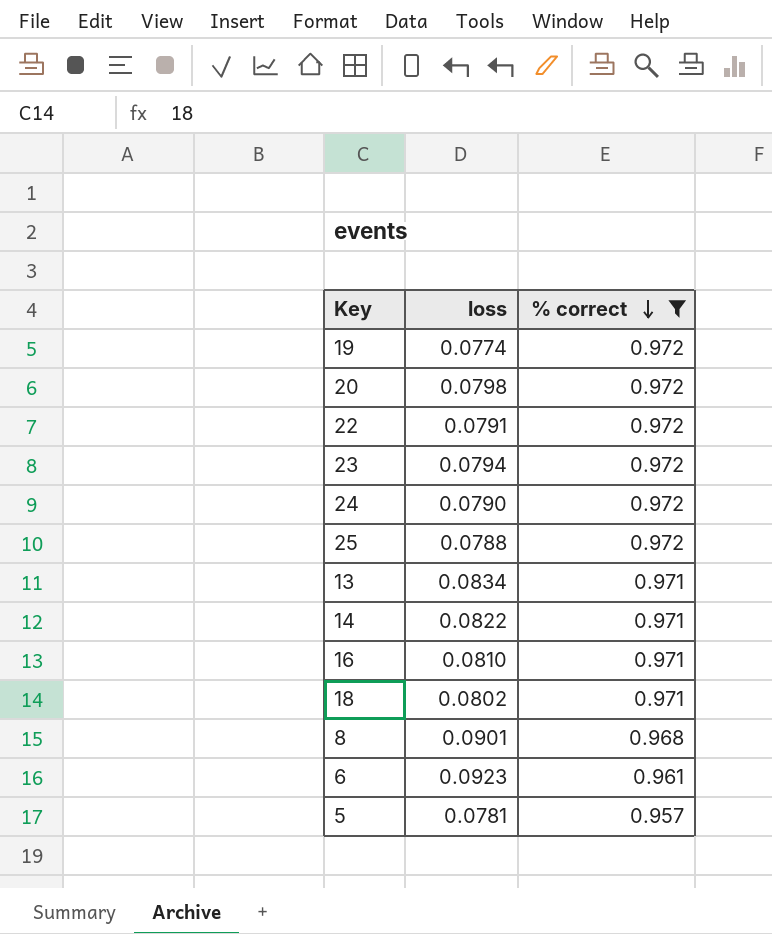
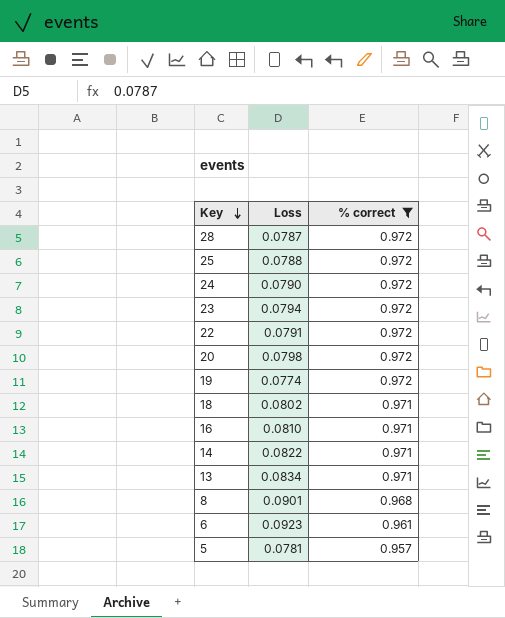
row order: % correct descending -> Key descending
column name: loss -> Loss
row 28: none -> 0.0787 | 0.972

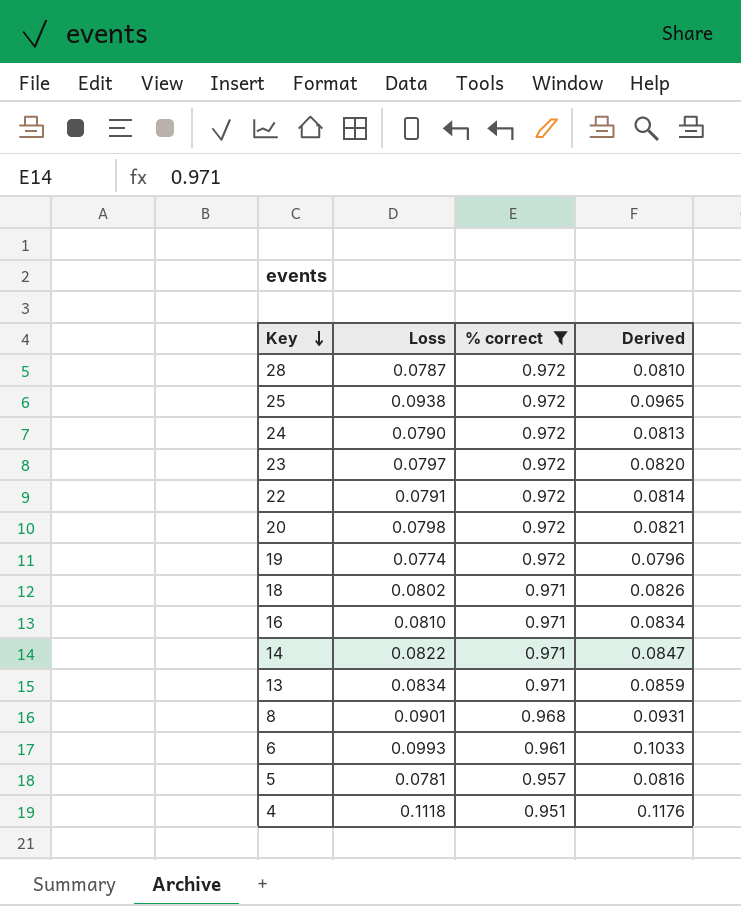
column Derived | formula: none -> [Loss] / [% correct]
25 | Loss: 0.0788 -> 0.0938
23 | Loss: 0.0794 -> 0.0797
6 | Loss: 0.0923 -> 0.0993
row 4: none -> 0.1118 | 0.951 | 0.1176

